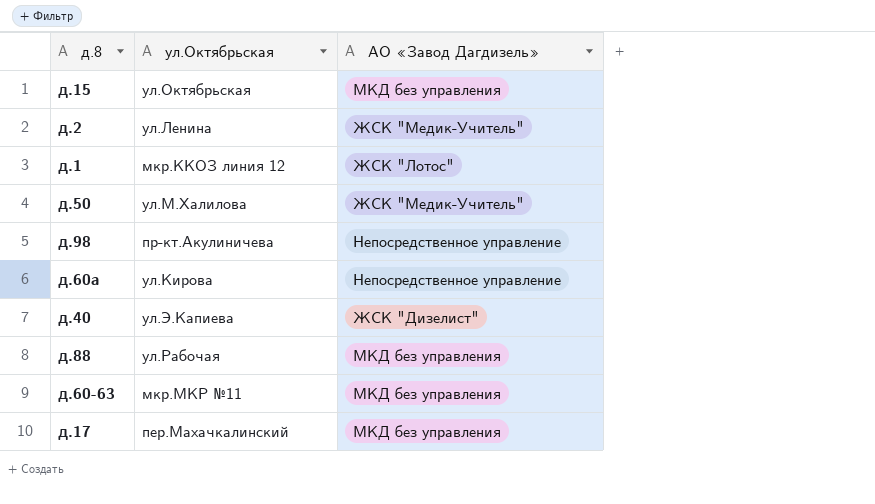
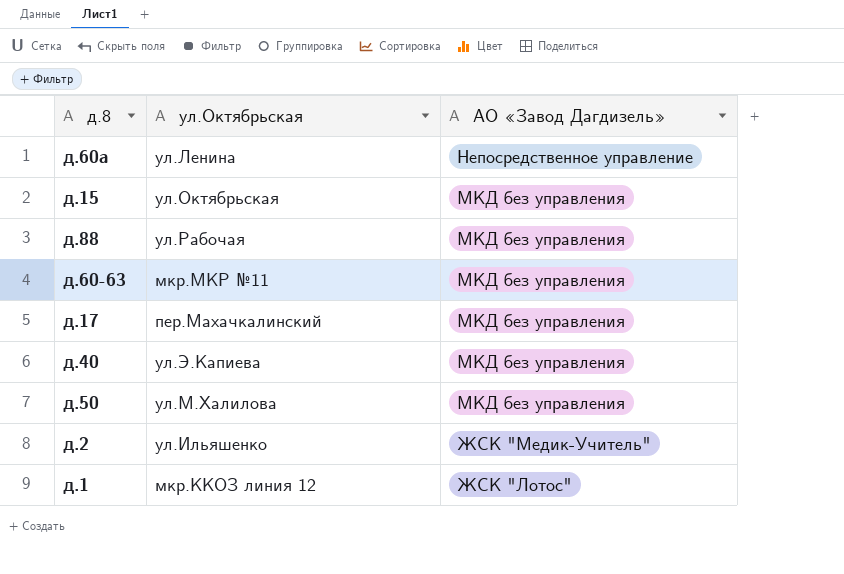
row order: none -> АО «Завод Дагдизель» descending
row д.98: пр-кт.Акулиничева | Непосредственное управление -> none
д.60а | ул.Октябрьская: ул.Кирова -> ул.Ленина
д.40 | АО «Завод Дагдизель»: ЖСК "Дизелист" -> МКД без управления
д.50 | АО «Завод Дагдизель»: ЖСК "Медик-Учитель" -> МКД без управления
д.2 | ул.Октябрьская: ул.Ленина -> ул.Ильяшенко

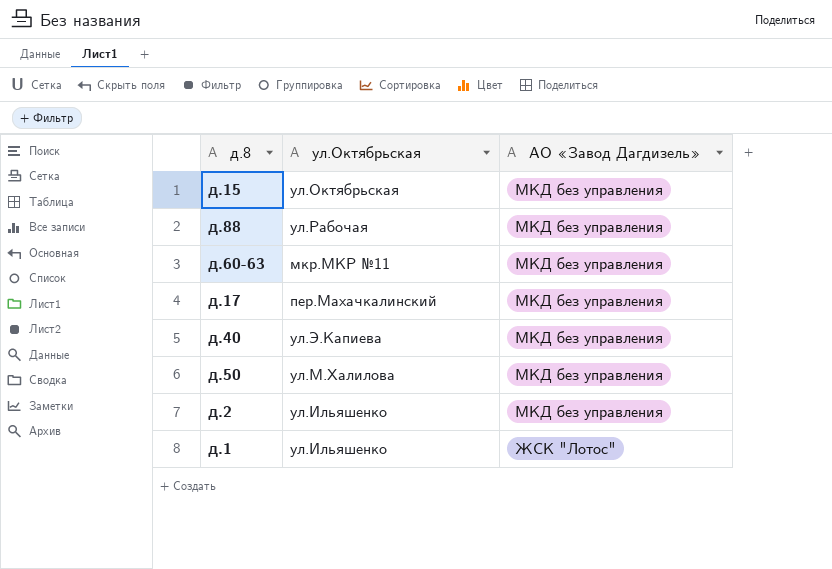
row д.60а: ул.Ленина | Непосредственное управление -> none
д.2 | АО «Завод Дагдизель»: ЖСК "Медик-Учитель" -> МКД без управления
д.1 | ул.Октябрьская: мкр.ККОЗ линия 12 -> ул.Ильяшенко

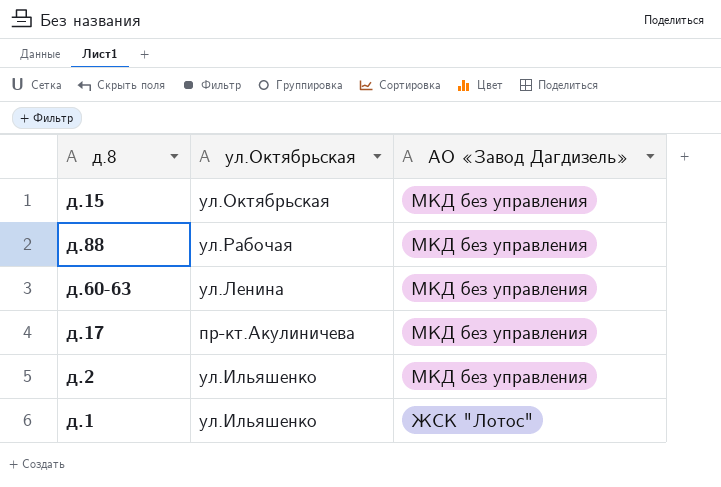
row д.40: ул.Э.Капиева | МКД без управления -> none
row д.50: ул.М.Халилова | МКД без управления -> none
д.60-63 | ул.Октябрьская: мкр.МКР №11 -> ул.Ленина
д.17 | ул.Октябрьская: пер.Махачкалинский -> пр-кт.Акулиничева

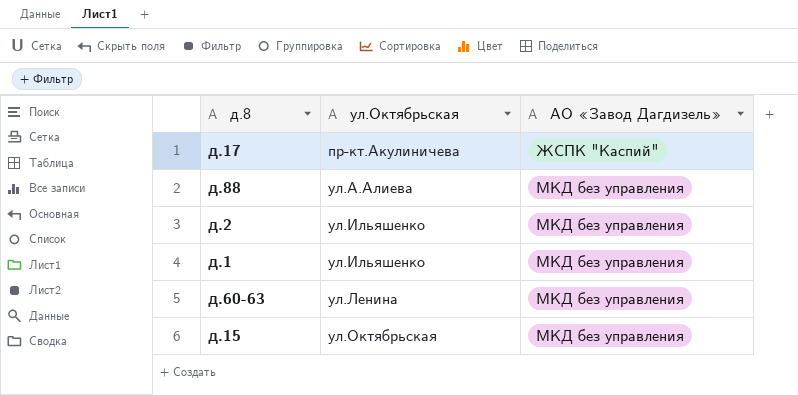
row order: АО «Завод Дагдизель» descending -> ул.Октябрьская ascending
д.17 | АО «Завод Дагдизель»: МКД без управления -> ЖСПК "Каспий"
д.88 | ул.Октябрьская: ул.Рабочая -> ул.А.Алиева
д.1 | АО «Завод Дагдизель»: ЖСК "Лотос" -> МКД без управления

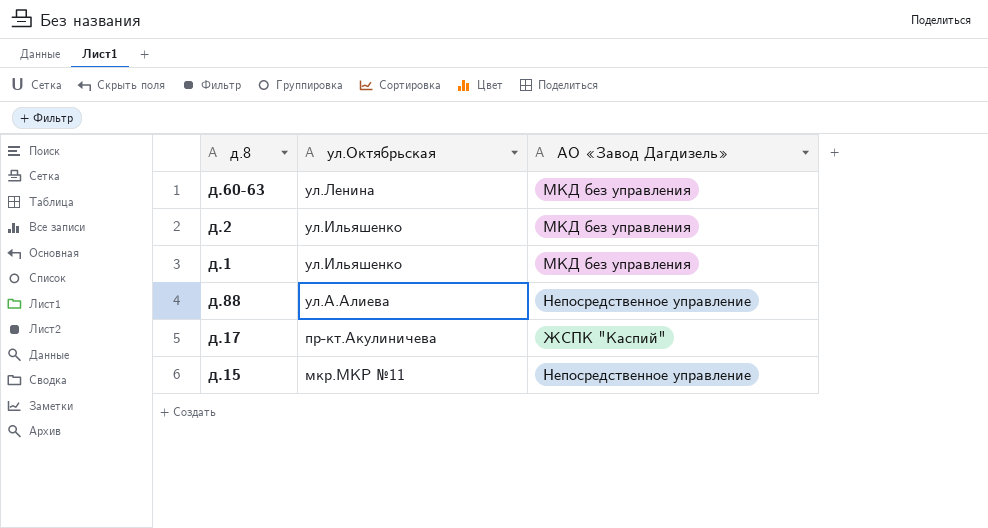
row order: ул.Октябрьская ascending -> ул.Октябрьская descending
д.88 | АО «Завод Дагдизель»: МКД без управления -> Непосредственное управление
д.15 | ул.Октябрьская: ул.Октябрьская -> мкр.МКР №11
д.15 | АО «Завод Дагдизель»: МКД без управления -> Непосредственное управление

